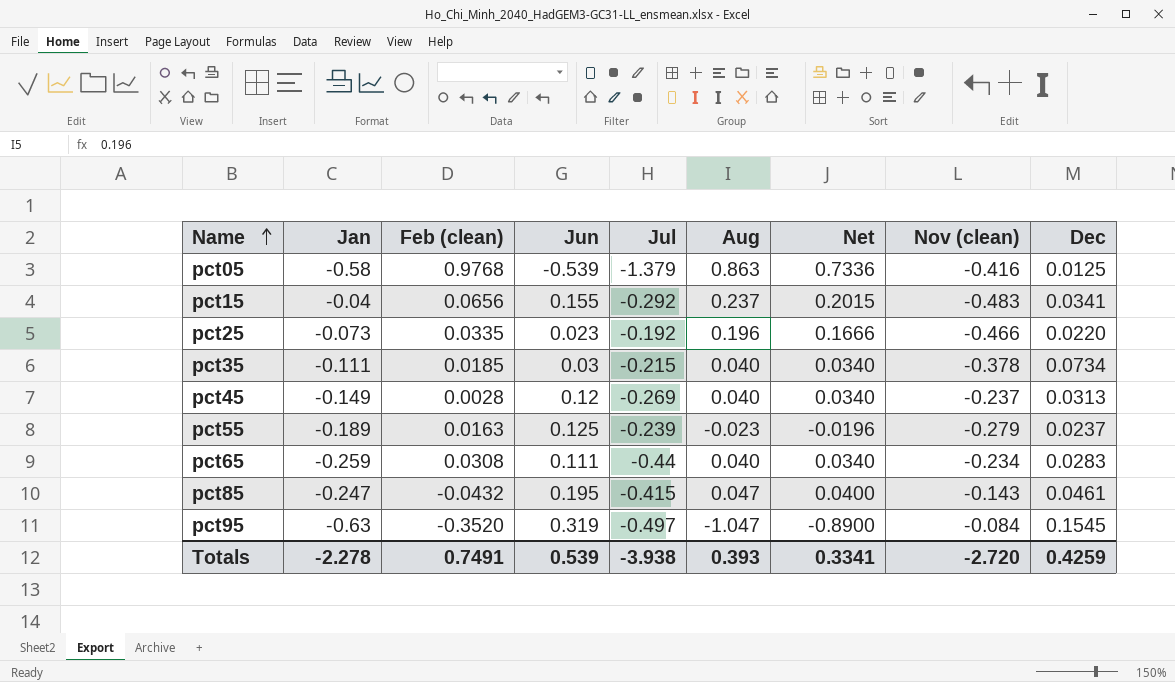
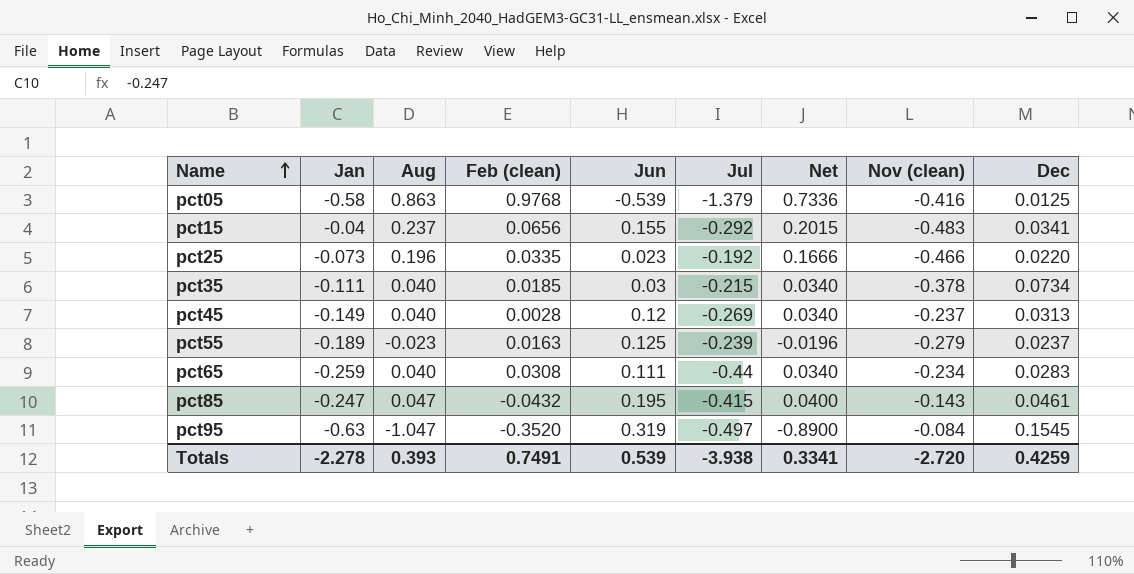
column Aug | position: 6 -> 3

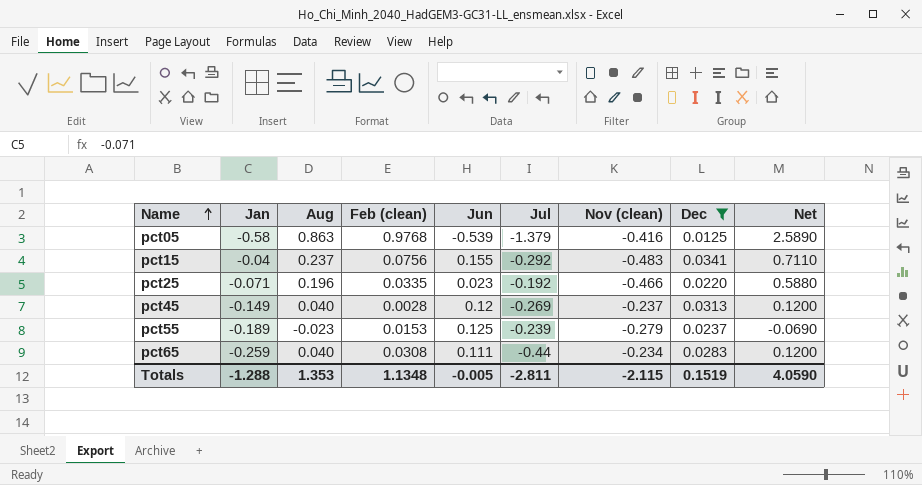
filter: none -> Dec <= 0.0341
column Net | formula: [Aug] * 0.85 -> [Aug] * 3
column Net | position: 7 -> 9
pct15 | Feb (clean): 0.0656 -> 0.0756
pct25 | Jan: -0.073 -> -0.071
pct55 | Feb (clean): 0.0163 -> 0.0153
Totals | Jan: -2.278 -> -1.288
Totals | Aug: 0.393 -> 1.353
Totals | Feb (clean): 0.7491 -> 1.1348
Totals | Jun: 0.539 -> -0.005
Totals | Jul: -3.938 -> -2.811
Totals | Nov (clean): -2.720 -> -2.115
Totals | Dec: 0.4259 -> 0.1519
Totals | Net: 0.3341 -> 4.0590

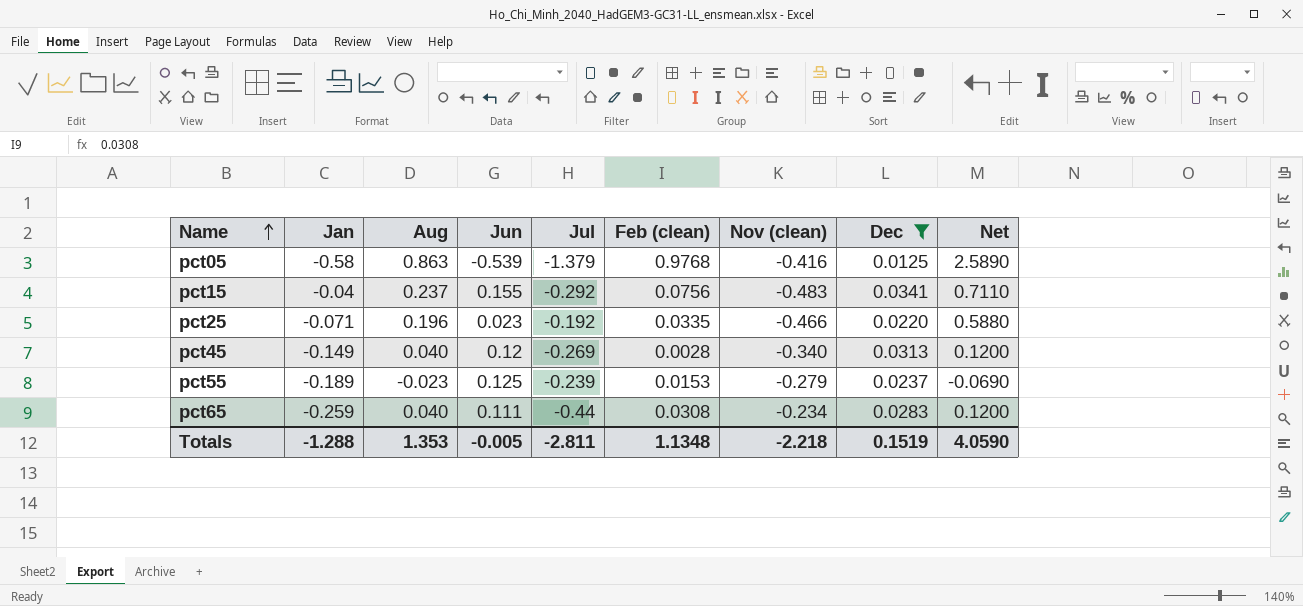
column Feb (clean) | position: 4 -> 6
pct45 | Nov (clean): -0.237 -> -0.340
Totals | Nov (clean): -2.115 -> -2.218

